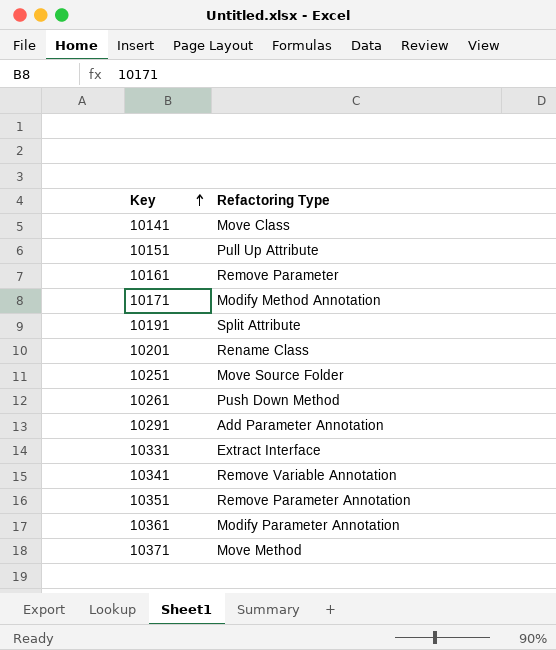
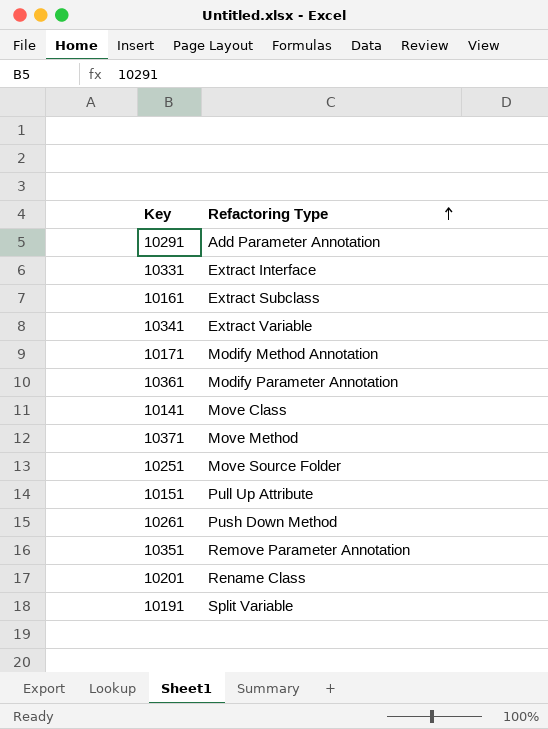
row order: Key ascending -> Refactoring Type ascending
10161 | Refactoring Type: Remove Parameter -> Extract Subclass
10341 | Refactoring Type: Remove Variable Annotation -> Extract Variable
10191 | Refactoring Type: Split Attribute -> Split Variable

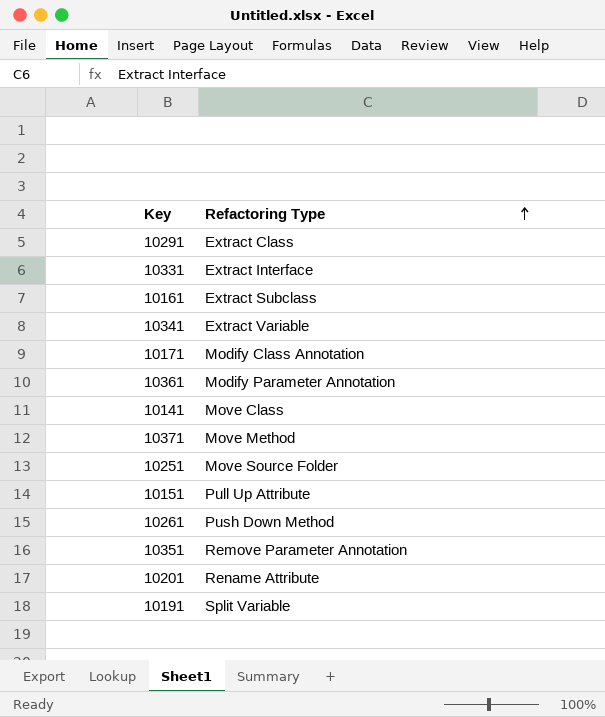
10291 | Refactoring Type: Add Parameter Annotation -> Extract Class
10171 | Refactoring Type: Modify Method Annotation -> Modify Class Annotation
10201 | Refactoring Type: Rename Class -> Rename Attribute

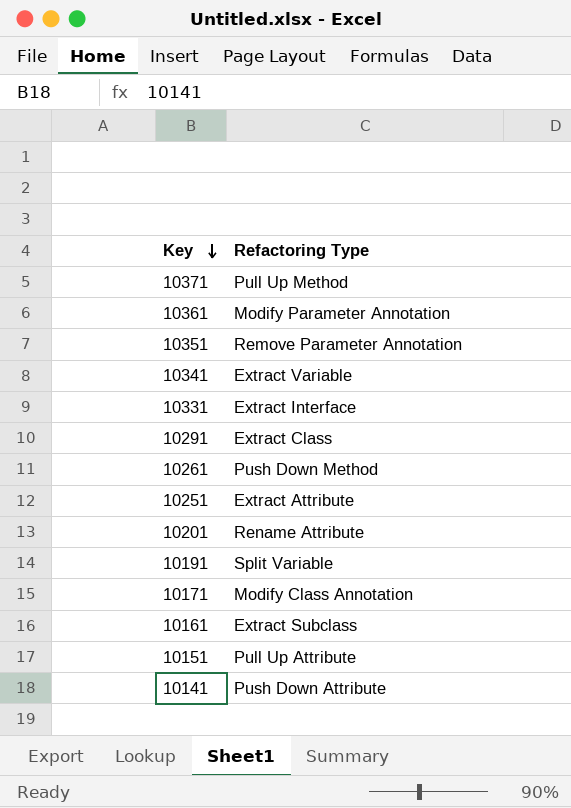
row order: Refactoring Type ascending -> Key descending
10371 | Refactoring Type: Move Method -> Pull Up Method
10251 | Refactoring Type: Move Source Folder -> Extract Attribute
10141 | Refactoring Type: Move Class -> Push Down Attribute

